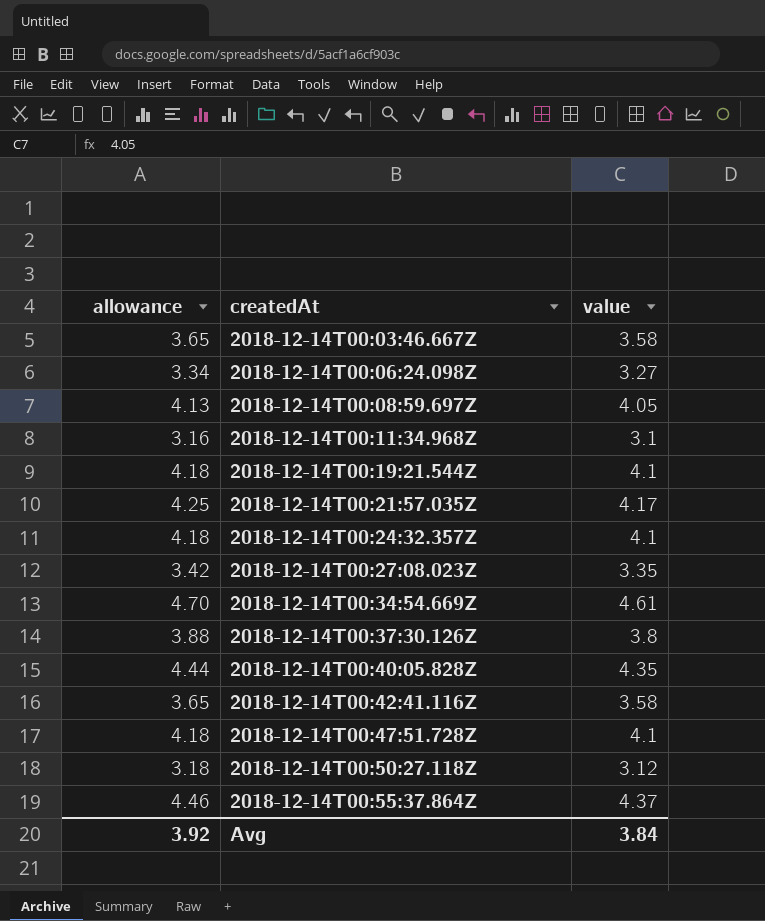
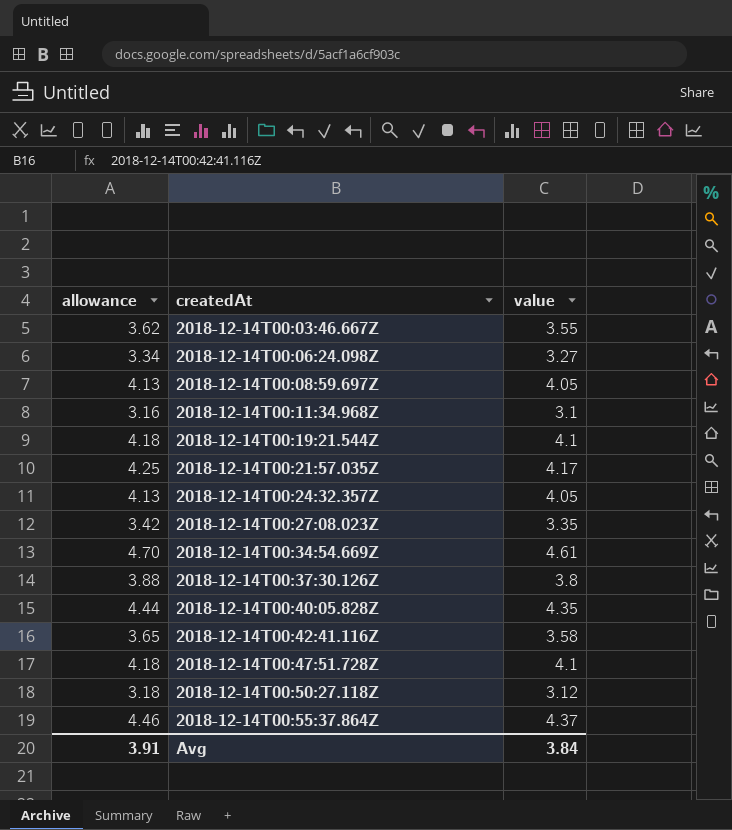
2018-12-14T00:03:46.667Z | allowance: 3.65 -> 3.62
2018-12-14T00:03:46.667Z | value: 3.58 -> 3.55
2018-12-14T00:24:32.357Z | allowance: 4.18 -> 4.13
2018-12-14T00:24:32.357Z | value: 4.1 -> 4.05
Avg | allowance: 3.92 -> 3.91

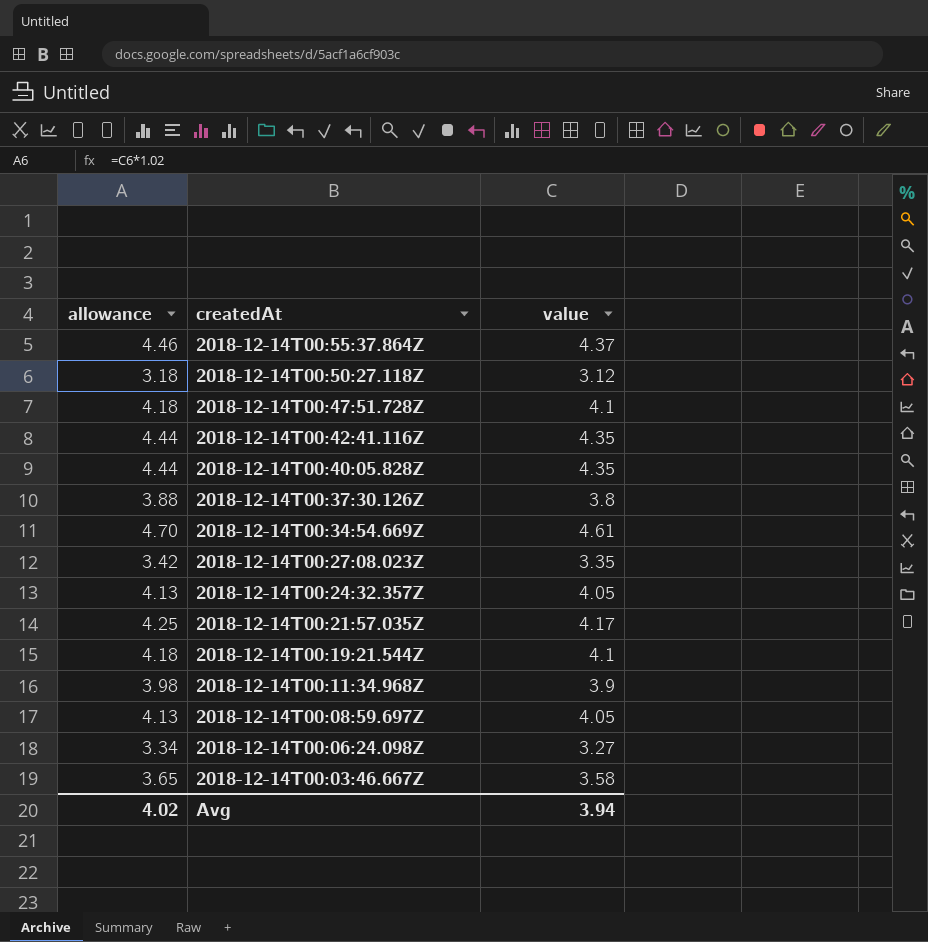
row order: createdAt ascending -> createdAt descending
2018-12-14T00:42:41.116Z | allowance: 3.65 -> 4.44
2018-12-14T00:42:41.116Z | value: 3.58 -> 4.35
2018-12-14T00:11:34.968Z | allowance: 3.16 -> 3.98
2018-12-14T00:11:34.968Z | value: 3.1 -> 3.9
2018-12-14T00:03:46.667Z | allowance: 3.62 -> 3.65
2018-12-14T00:03:46.667Z | value: 3.55 -> 3.58
Avg | allowance: 3.91 -> 4.02
Avg | value: 3.84 -> 3.94

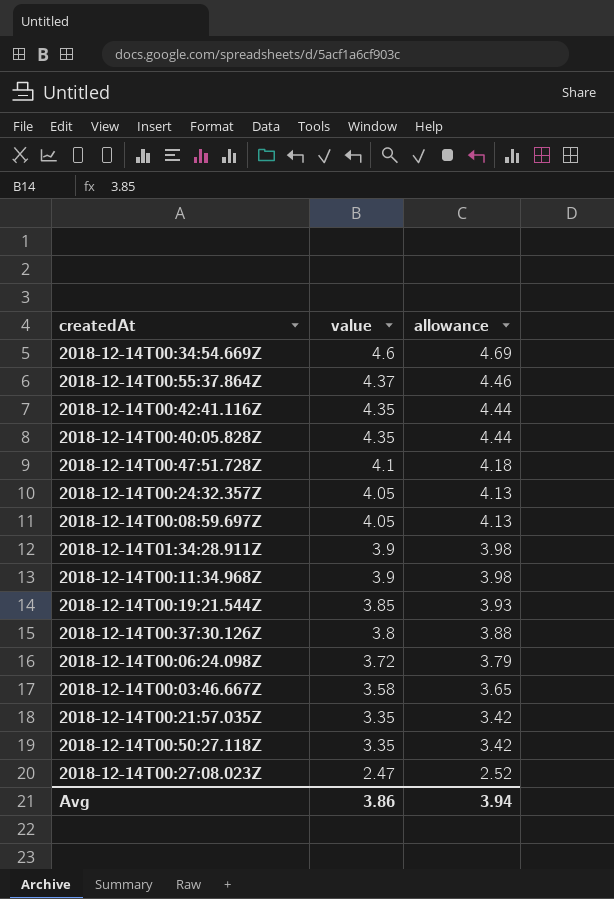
row order: createdAt descending -> value descending
column allowance | position: 1 -> 3
2018-12-14T00:34:54.669Z | value: 4.61 -> 4.6
2018-12-14T00:34:54.669Z | allowance: 4.70 -> 4.69
row 2018-12-14T01:34:28.911Z: none -> 3.9 | 3.98
2018-12-14T00:19:21.544Z | value: 4.1 -> 3.85
2018-12-14T00:19:21.544Z | allowance: 4.18 -> 3.93
2018-12-14T00:06:24.098Z | value: 3.27 -> 3.72
2018-12-14T00:06:24.098Z | allowance: 3.34 -> 3.79
2018-12-14T00:21:57.035Z | value: 4.17 -> 3.35
2018-12-14T00:21:57.035Z | allowance: 4.25 -> 3.42
2018-12-14T00:50:27.118Z | value: 3.12 -> 3.35
2018-12-14T00:50:27.118Z | allowance: 3.18 -> 3.42
2018-12-14T00:27:08.023Z | value: 3.35 -> 2.47
2018-12-14T00:27:08.023Z | allowance: 3.42 -> 2.52
Avg | value: 3.94 -> 3.86
Avg | allowance: 4.02 -> 3.94

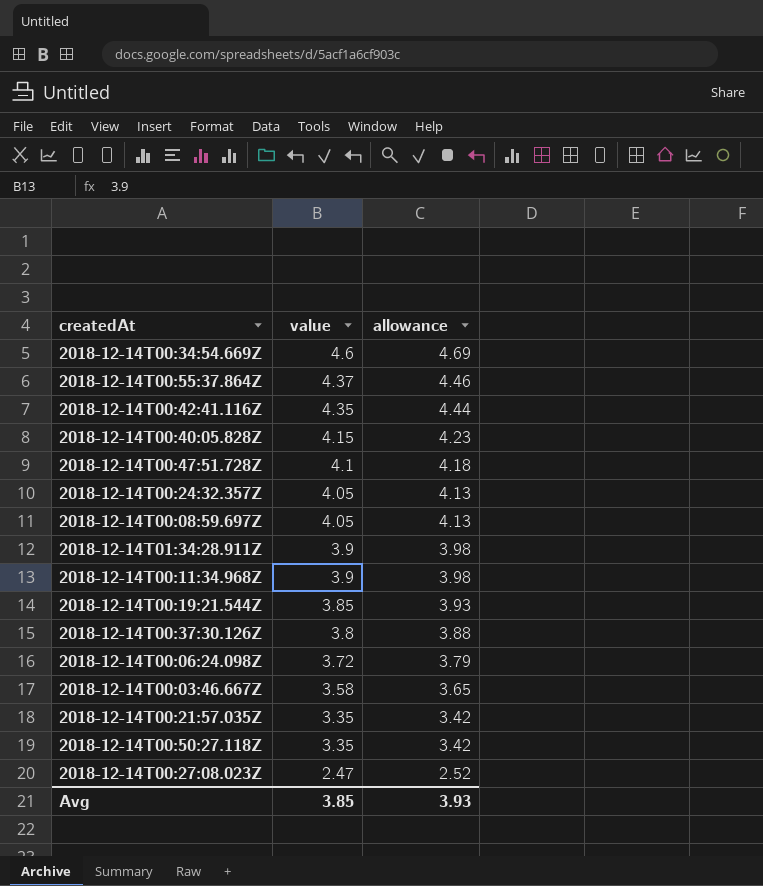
2018-12-14T00:40:05.828Z | value: 4.35 -> 4.15
2018-12-14T00:40:05.828Z | allowance: 4.44 -> 4.23
Avg | value: 3.86 -> 3.85
Avg | allowance: 3.94 -> 3.93

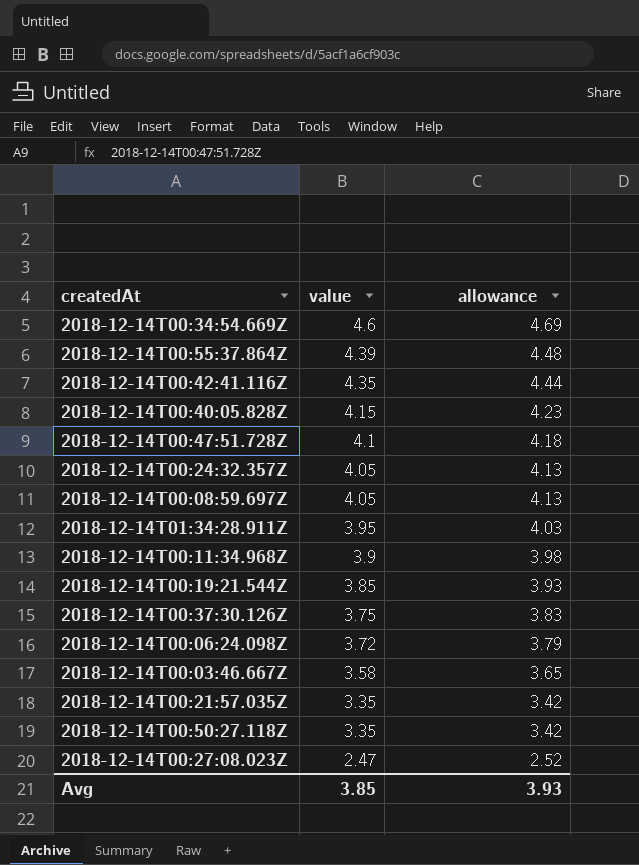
2018-12-14T00:55:37.864Z | value: 4.37 -> 4.39
2018-12-14T00:55:37.864Z | allowance: 4.46 -> 4.48
2018-12-14T01:34:28.911Z | value: 3.9 -> 3.95
2018-12-14T01:34:28.911Z | allowance: 3.98 -> 4.03
2018-12-14T00:37:30.126Z | value: 3.8 -> 3.75
2018-12-14T00:37:30.126Z | allowance: 3.88 -> 3.83

